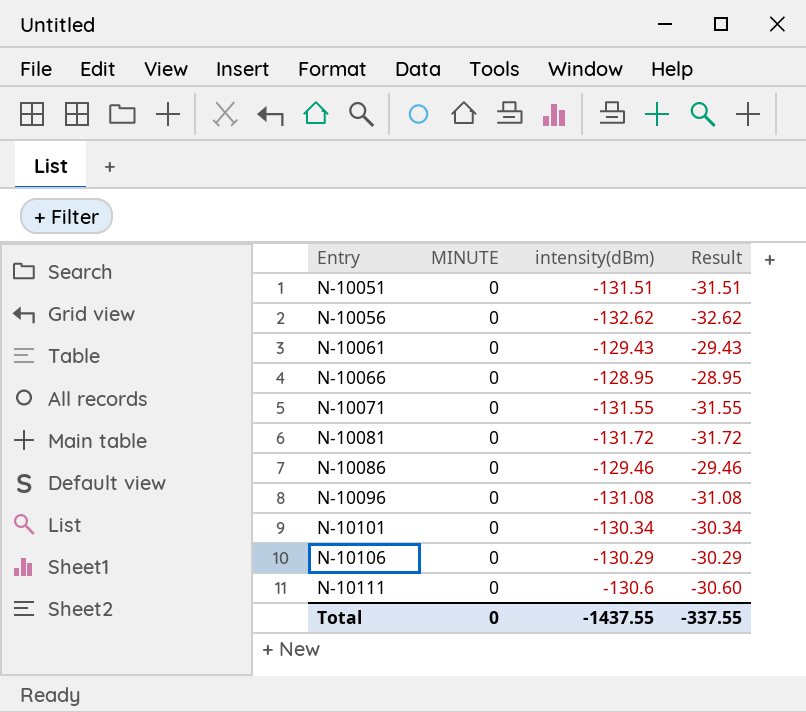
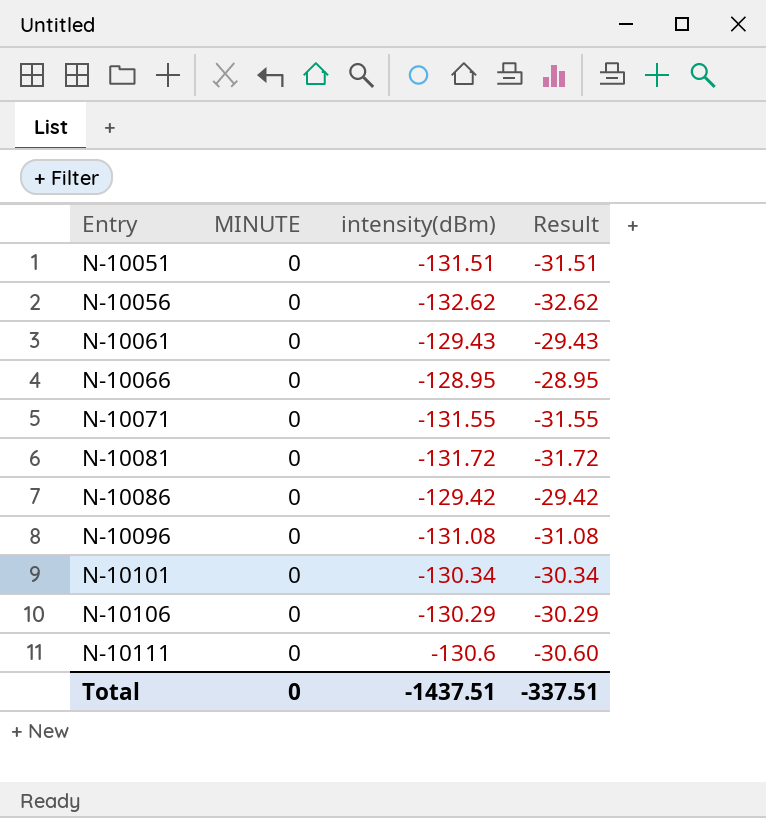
N-10086 | intensity(dBm): -129.46 -> -129.42
N-10086 | Result: -29.46 -> -29.42
Total | intensity(dBm): -1437.55 -> -1437.51
Total | Result: -337.55 -> -337.51

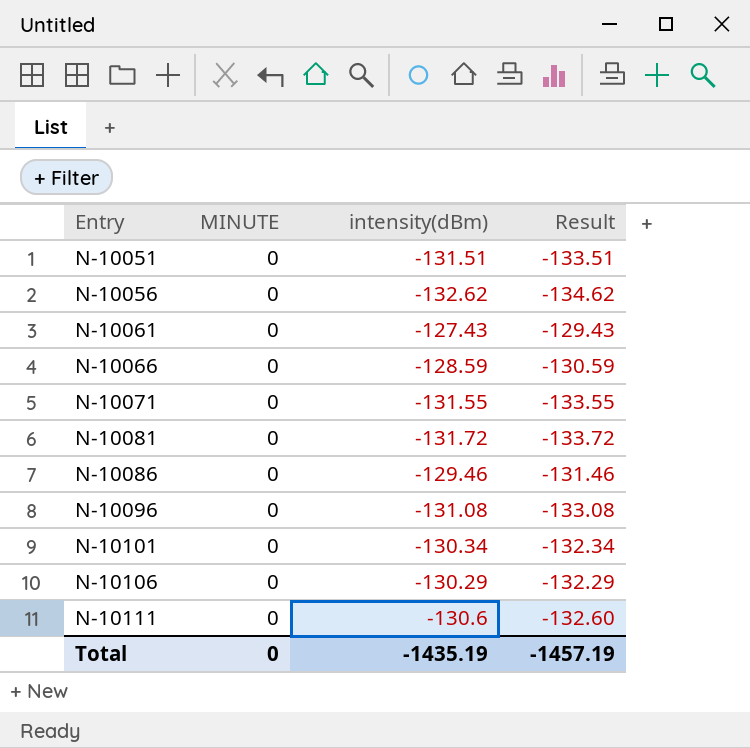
column Result | formula: [intensity(dBm)] + 100 -> [intensity(dBm)] - 2
N-10061 | intensity(dBm): -129.43 -> -127.43
N-10066 | intensity(dBm): -128.95 -> -128.59
N-10086 | intensity(dBm): -129.42 -> -129.46
Total | intensity(dBm): -1437.51 -> -1435.19
Total | Result: -337.51 -> -1457.19

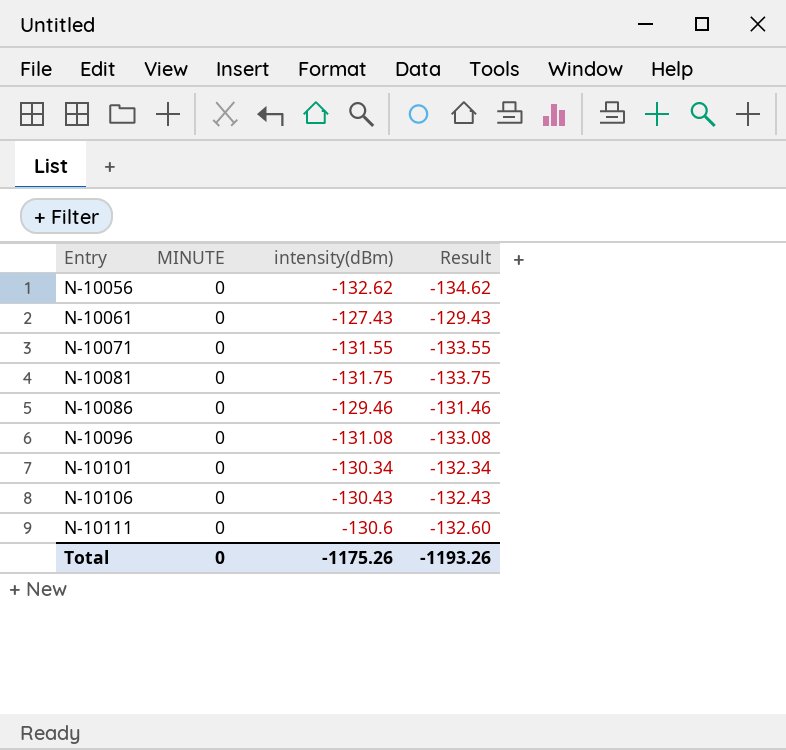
row N-10051: 0 | -131.51 | -133.51 -> none
row N-10066: 0 | -128.59 | -130.59 -> none
N-10081 | intensity(dBm): -131.72 -> -131.75
N-10081 | Result: -133.72 -> -133.75
N-10106 | intensity(dBm): -130.29 -> -130.43
N-10106 | Result: -132.29 -> -132.43
Total | intensity(dBm): -1435.19 -> -1175.26
Total | Result: -1457.19 -> -1193.26

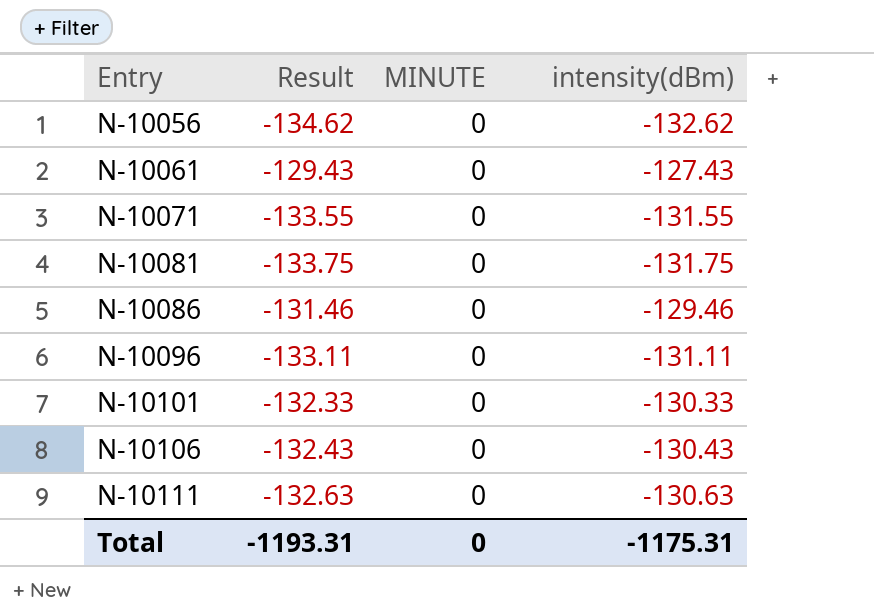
column Result | position: 4 -> 2
N-10096 | Result: -133.08 -> -133.11
N-10096 | intensity(dBm): -131.08 -> -131.11
N-10101 | Result: -132.34 -> -132.33
N-10101 | intensity(dBm): -130.34 -> -130.33
N-10111 | Result: -132.60 -> -132.63
N-10111 | intensity(dBm): -130.6 -> -130.63
Total | Result: -1193.26 -> -1193.31
Total | intensity(dBm): -1175.26 -> -1175.31

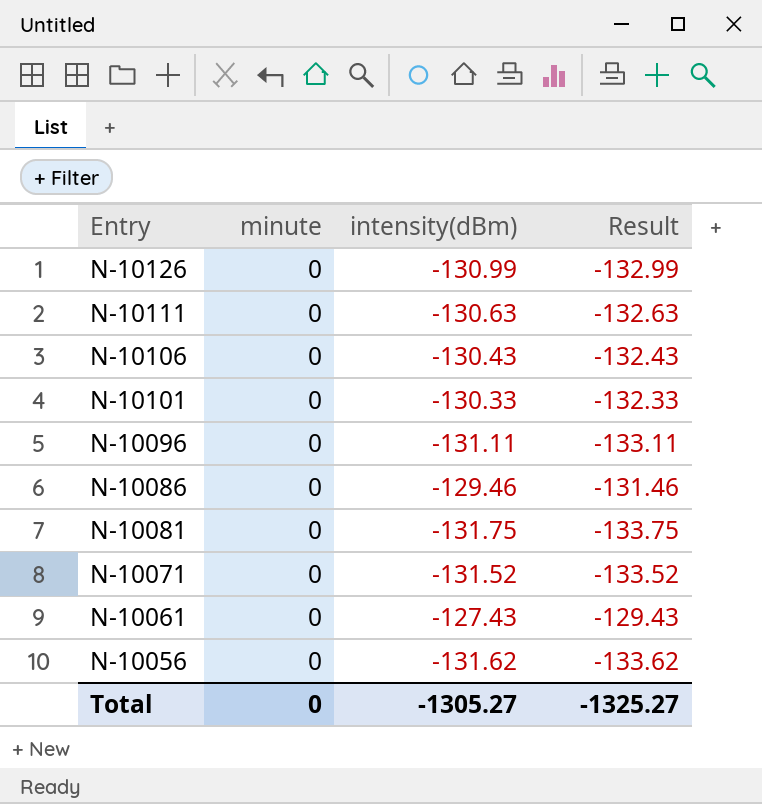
row order: Entry ascending -> Entry descending
column name: MINUTE -> minute
column Result | position: 2 -> 4
row N-10126: none -> 0 | -130.99 | -132.99
N-10071 | intensity(dBm): -131.55 -> -131.52
N-10071 | Result: -133.55 -> -133.52
N-10056 | intensity(dBm): -132.62 -> -131.62
N-10056 | Result: -134.62 -> -133.62
Total | intensity(dBm): -1175.31 -> -1305.27
Total | Result: -1193.31 -> -1325.27

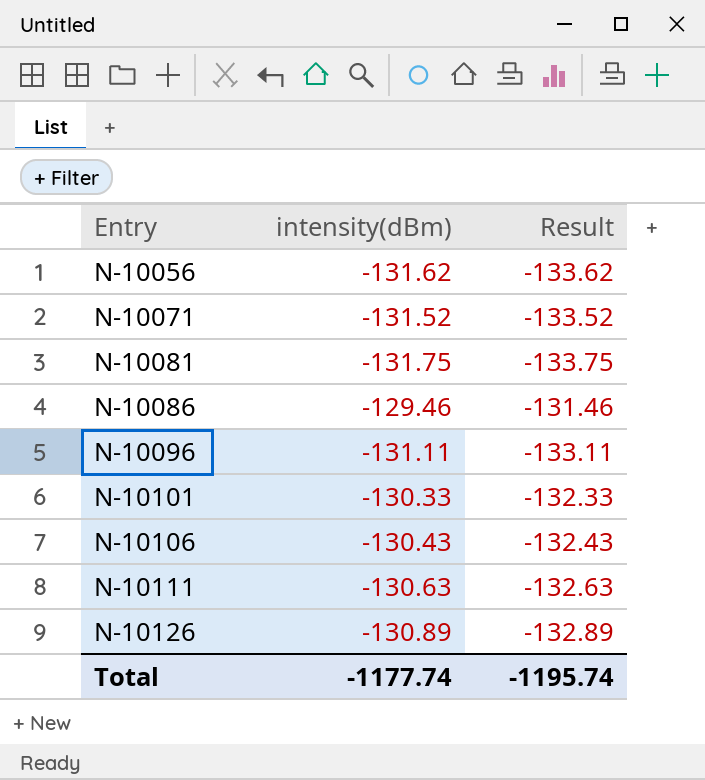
row order: Entry descending -> Entry ascending
column minute | position: 2 -> none
row N-10061: 0 | -127.43 | -129.43 -> none
N-10126 | intensity(dBm): -130.99 -> -130.89
N-10126 | Result: -132.99 -> -132.89
Total | intensity(dBm): -1305.27 -> -1177.74
Total | Result: -1325.27 -> -1195.74

